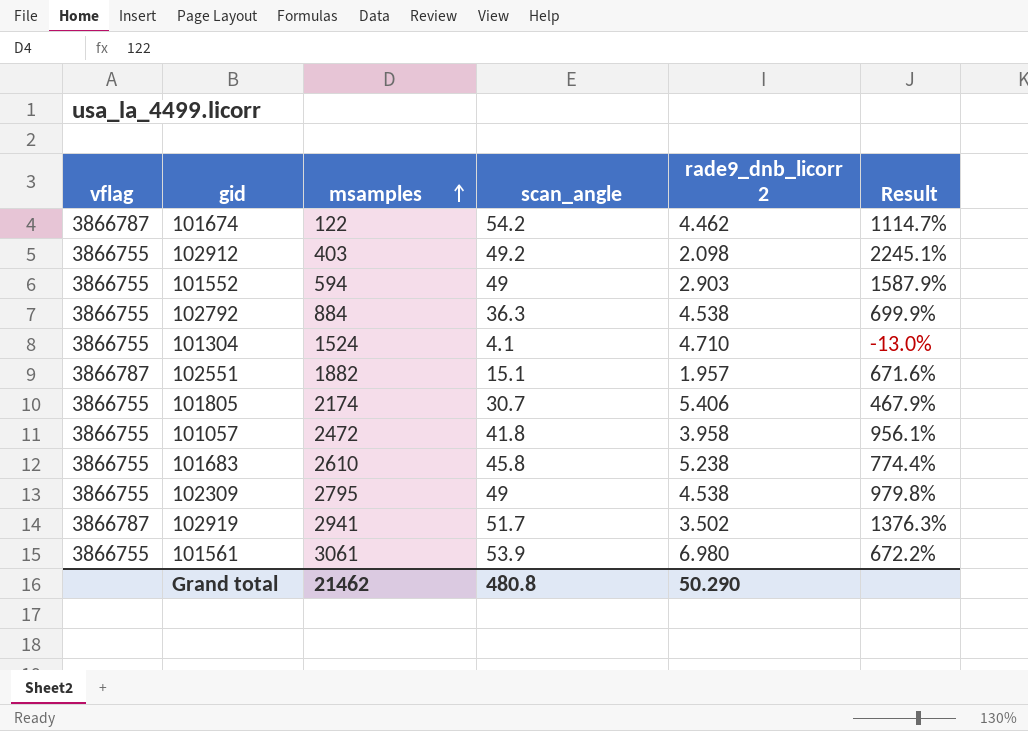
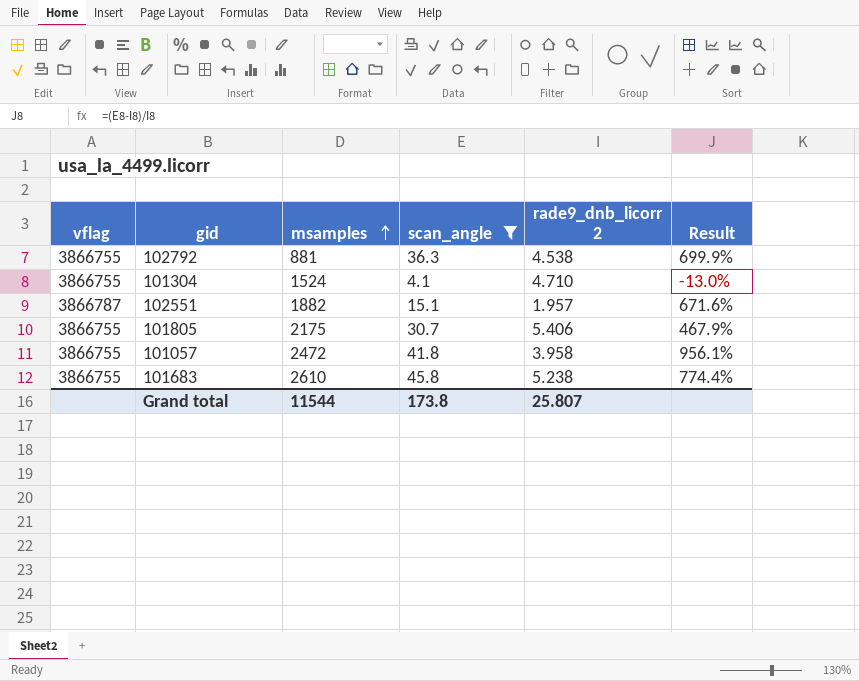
filter: none -> scan_angle <= 45.8
102792 | msamples: 884 -> 881
101805 | msamples: 2174 -> 2175
Grand total | msamples: 21462 -> 11544
Grand total | scan_angle: 480.8 -> 173.8
Grand total | rade9_dnb_licorr 2: 50.290 -> 25.807

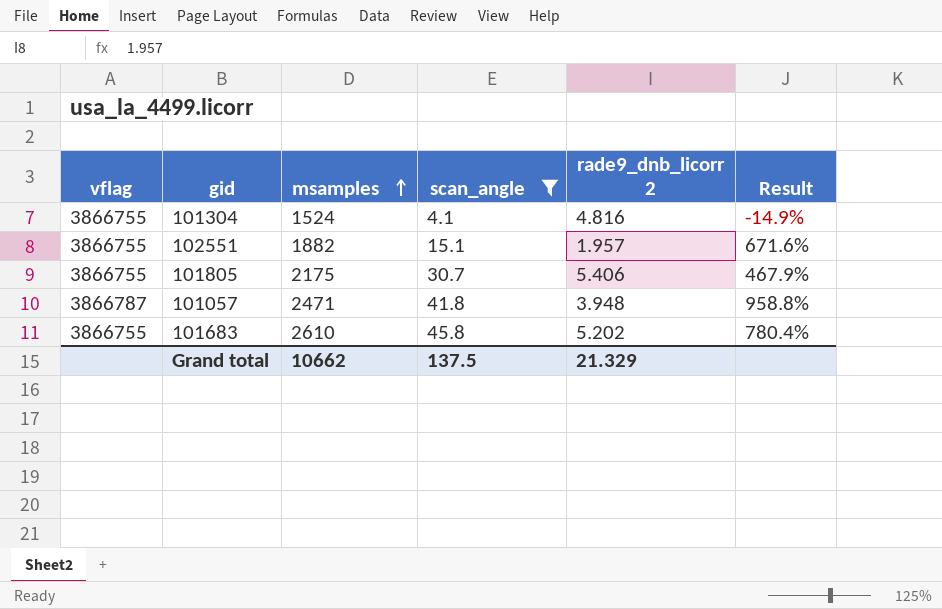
row 102792: 3866755 | 881 | 36.3 | 4.538 | 699.9% -> none
101304 | rade9_dnb_licorr 2: 4.710 -> 4.816
101304 | Result: -13.0% -> -14.9%
102551 | vflag: 3866787 -> 3866755
101057 | vflag: 3866755 -> 3866787
101057 | msamples: 2472 -> 2471
101057 | rade9_dnb_licorr 2: 3.958 -> 3.948
101057 | Result: 956.1% -> 958.8%
101683 | rade9_dnb_licorr 2: 5.238 -> 5.202
101683 | Result: 774.4% -> 780.4%
Grand total | msamples: 11544 -> 10662
Grand total | scan_angle: 173.8 -> 137.5
Grand total | rade9_dnb_licorr 2: 25.807 -> 21.329

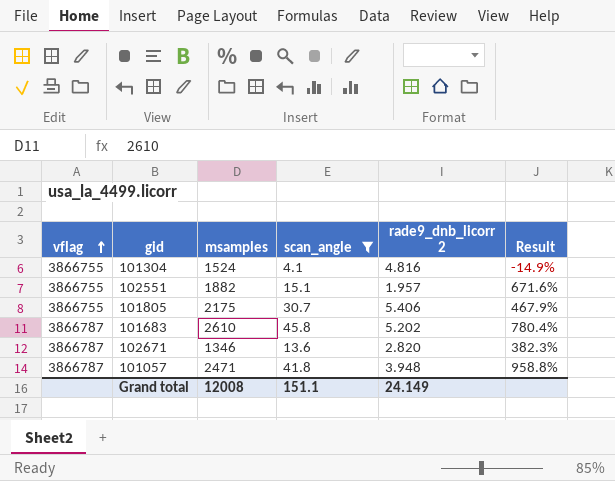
row order: msamples ascending -> vflag ascending
101683 | vflag: 3866755 -> 3866787
row 102671: none -> 3866787 | 1346 | 13.6 | 2.820 | 382.3%
Grand total | msamples: 10662 -> 12008
Grand total | scan_angle: 137.5 -> 151.1
Grand total | rade9_dnb_licorr 2: 21.329 -> 24.149

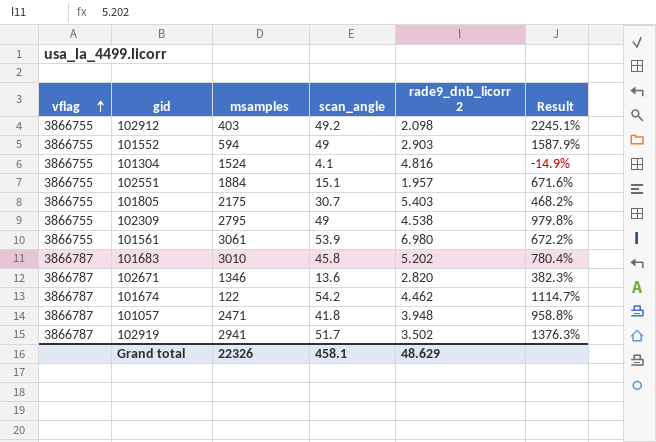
filter: scan_angle <= 45.8 -> none
102551 | msamples: 1882 -> 1884
101805 | rade9_dnb_licorr 2: 5.406 -> 5.403
101805 | Result: 467.9% -> 468.2%
101683 | msamples: 2610 -> 3010
Grand total | msamples: 12008 -> 22326
Grand total | scan_angle: 151.1 -> 458.1
Grand total | rade9_dnb_licorr 2: 24.149 -> 48.629

